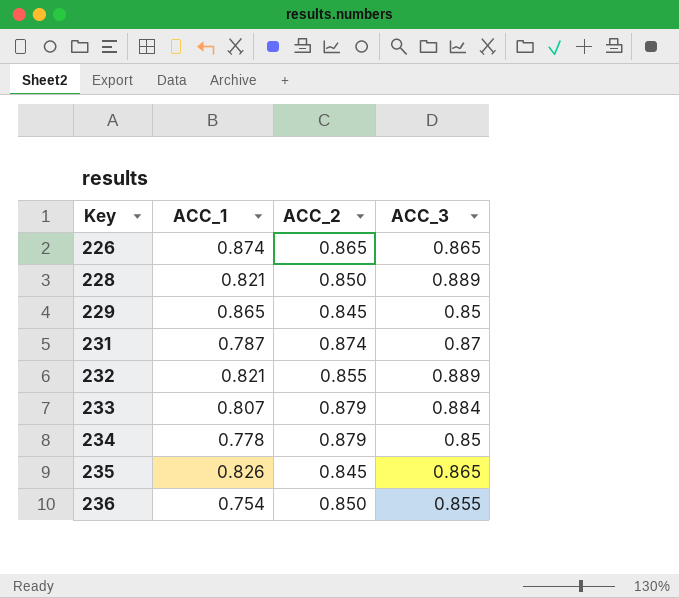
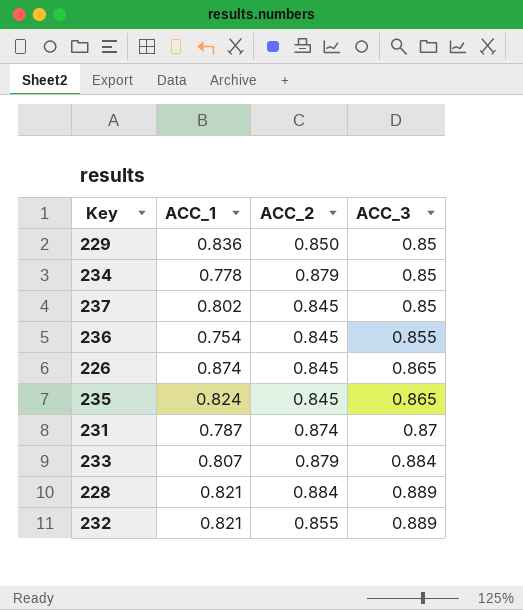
row order: Key ascending -> ACC_3 ascending
229 | ACC_1: 0.865 -> 0.836
229 | ACC_2: 0.845 -> 0.850
row 237: none -> 0.802 | 0.845 | 0.85
236 | ACC_2: 0.850 -> 0.845
226 | ACC_2: 0.865 -> 0.845
235 | ACC_1: 0.826 -> 0.824
228 | ACC_2: 0.850 -> 0.884

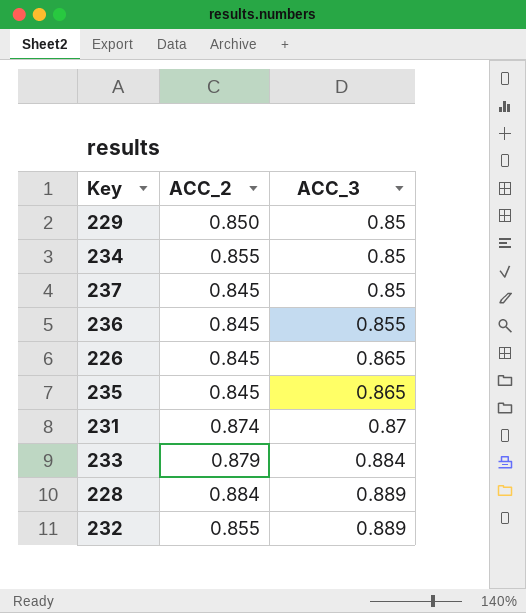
column ACC_1 | position: 2 -> none
234 | ACC_2: 0.879 -> 0.855

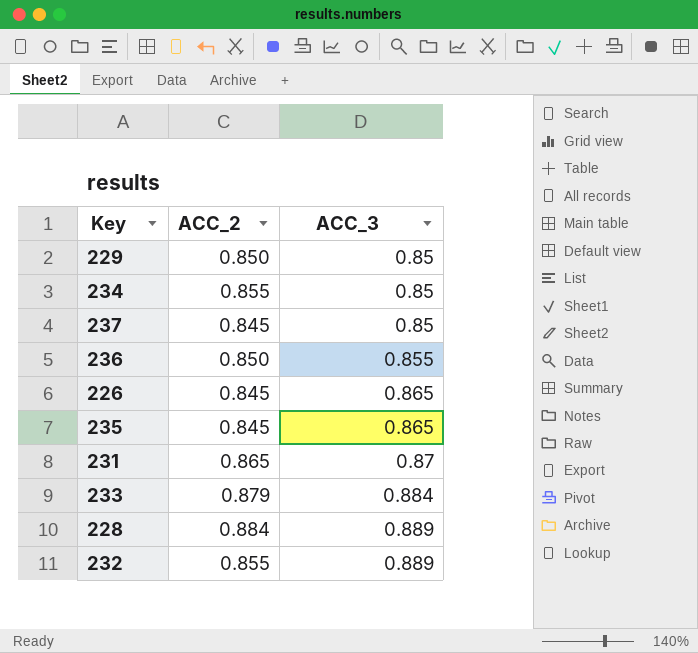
236 | ACC_2: 0.845 -> 0.850
231 | ACC_2: 0.874 -> 0.865

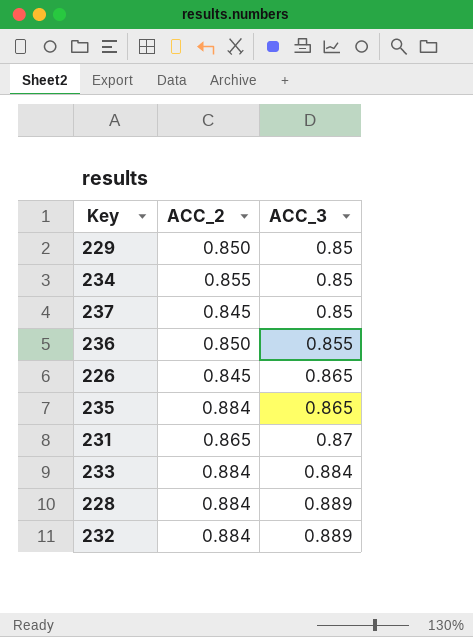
235 | ACC_2: 0.845 -> 0.884
233 | ACC_2: 0.879 -> 0.884
232 | ACC_2: 0.855 -> 0.884

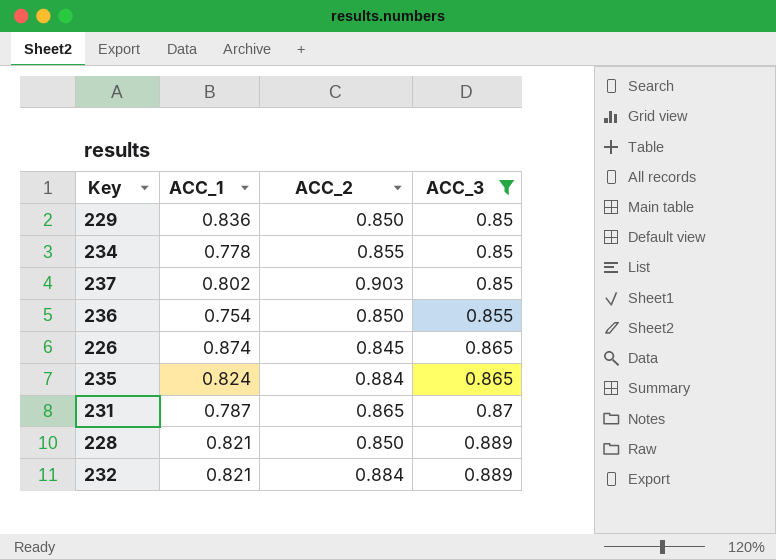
filter: none -> ACC_3 != 0.884
column ACC_1 | position: none -> 2
237 | ACC_2: 0.845 -> 0.903
228 | ACC_2: 0.884 -> 0.850

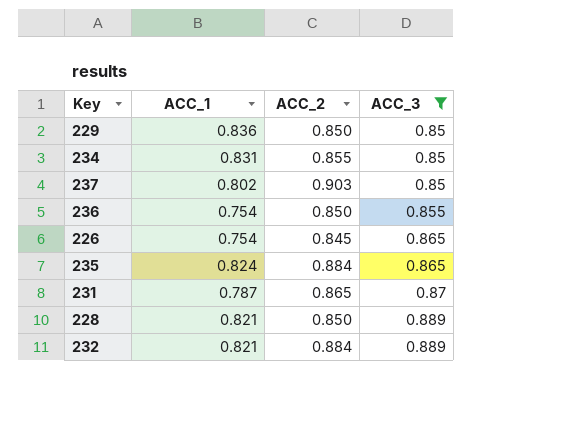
234 | ACC_1: 0.778 -> 0.831
226 | ACC_1: 0.874 -> 0.754

